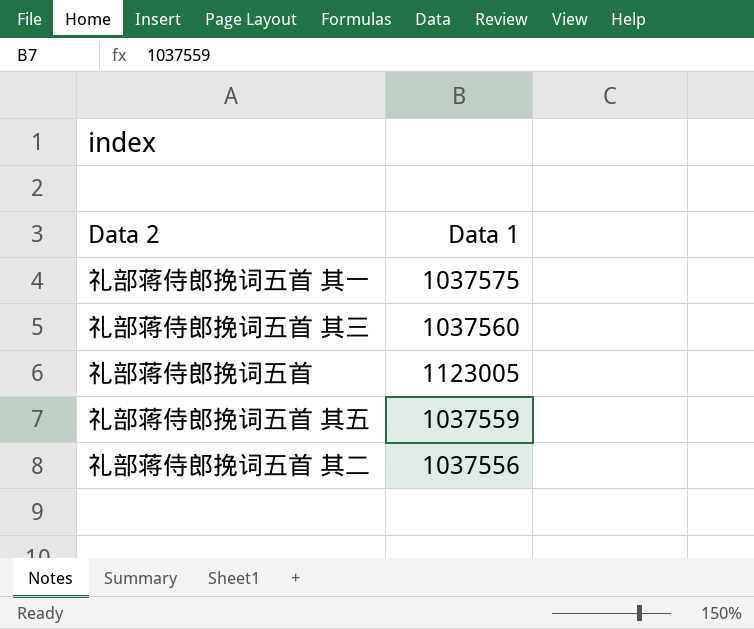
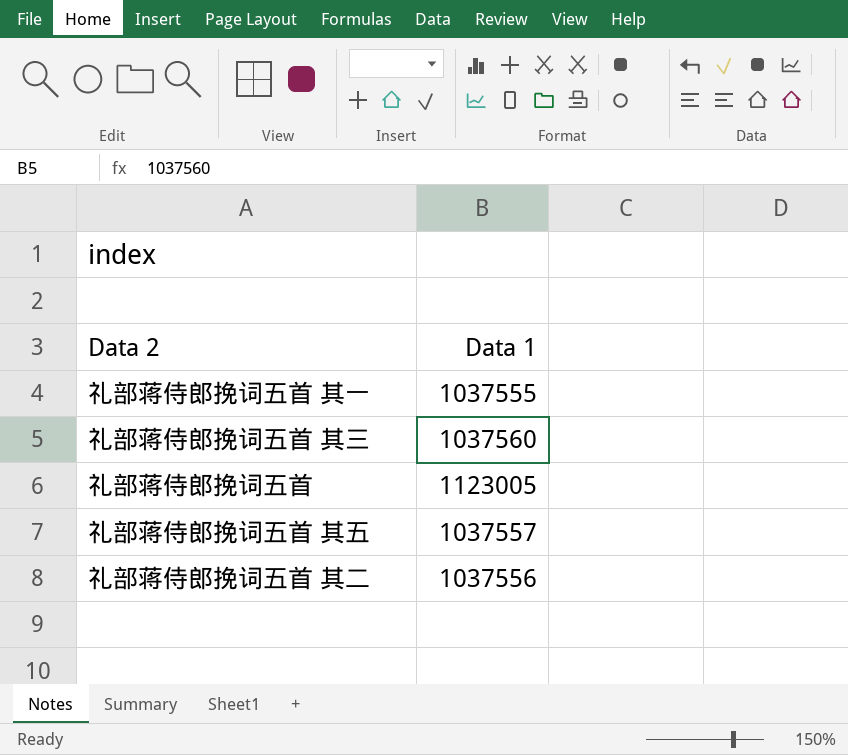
礼部蒋侍郎挽词五首 其一 | Data 1: 1037575 -> 1037555
礼部蒋侍郎挽词五首 其五 | Data 1: 1037559 -> 1037557

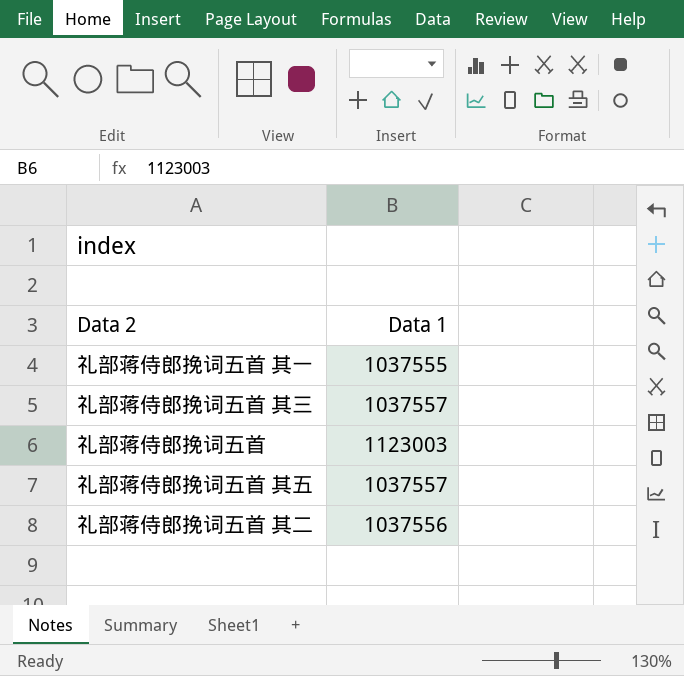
礼部蒋侍郎挽词五首 其三 | Data 1: 1037560 -> 1037557
礼部蒋侍郎挽词五首 | Data 1: 1123005 -> 1123003

